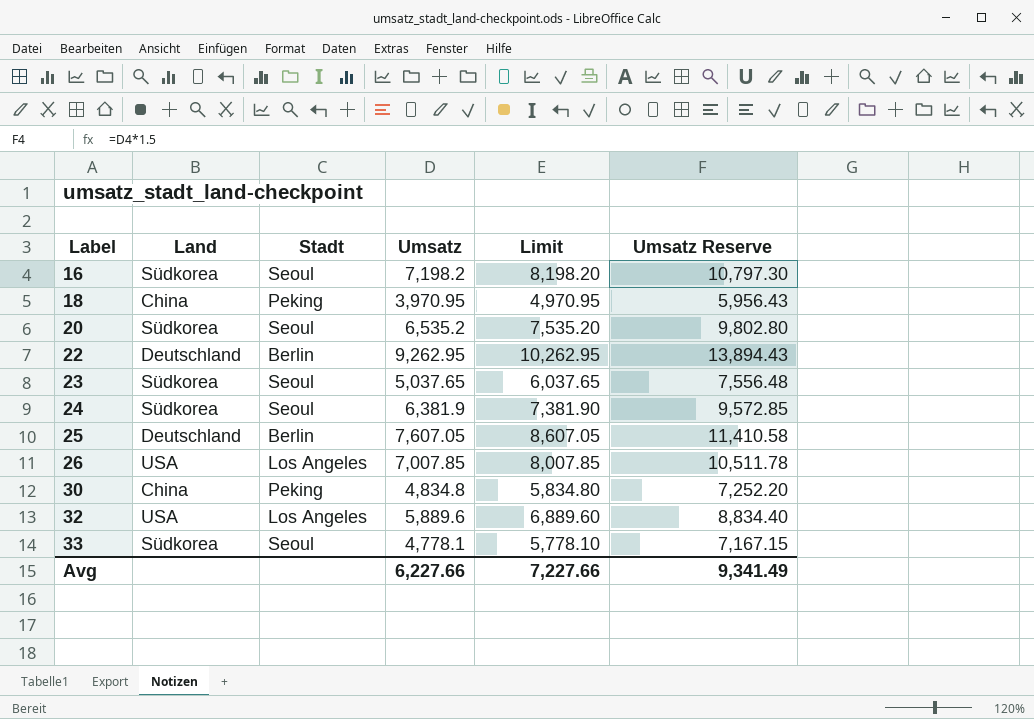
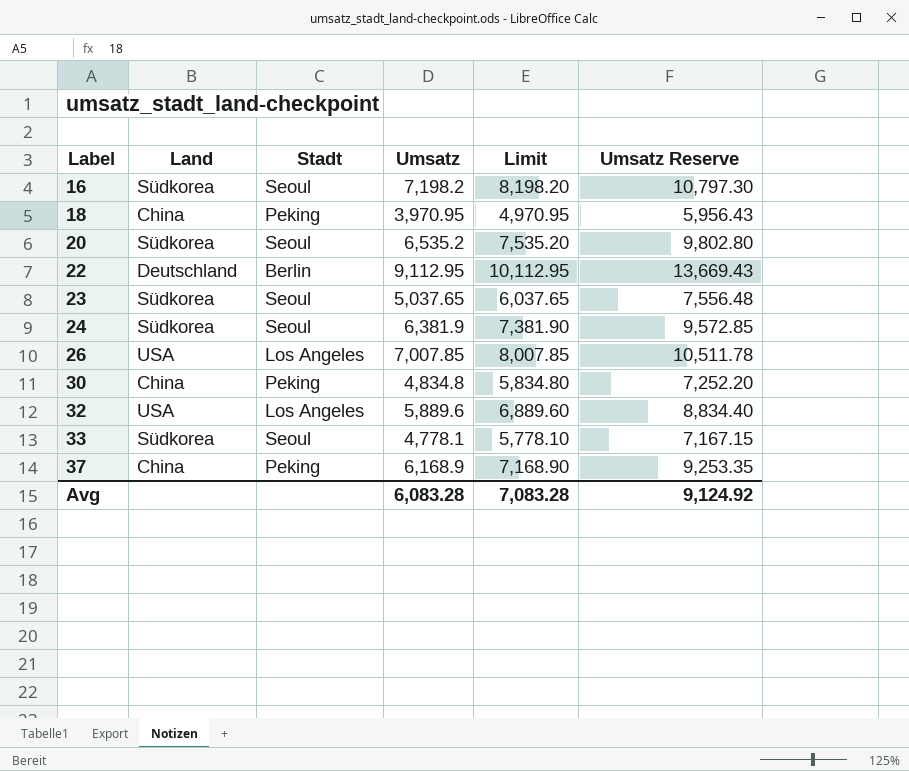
row 25: Deutschland | Berlin | 7,607.05 | 8,607.05 | 11,410.58 -> none
22 | Umsatz: 9,262.95 -> 9,112.95
22 | Limit: 10,262.95 -> 10,112.95
22 | Umsatz Reserve: 13,894.43 -> 13,669.43
row 37: none -> China | Peking | 6,168.9 | 7,168.90 | 9,253.35
Avg | Umsatz: 6,227.66 -> 6,083.28
Avg | Limit: 7,227.66 -> 7,083.28
Avg | Umsatz Reserve: 9,341.49 -> 9,124.92

